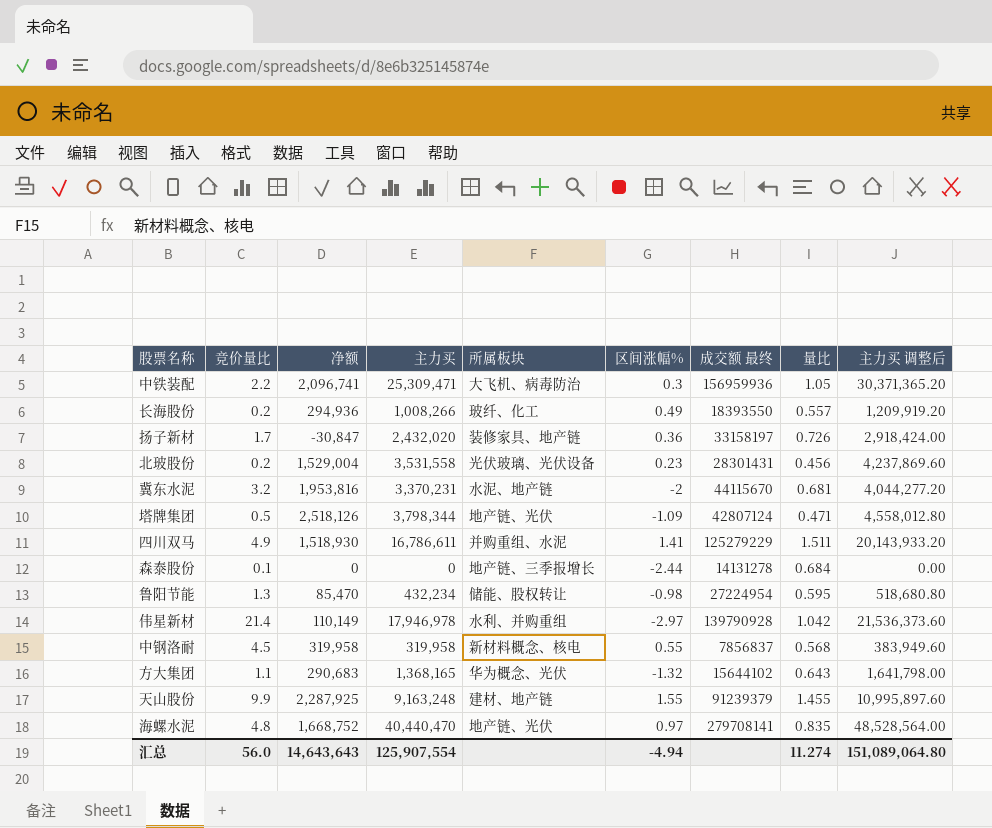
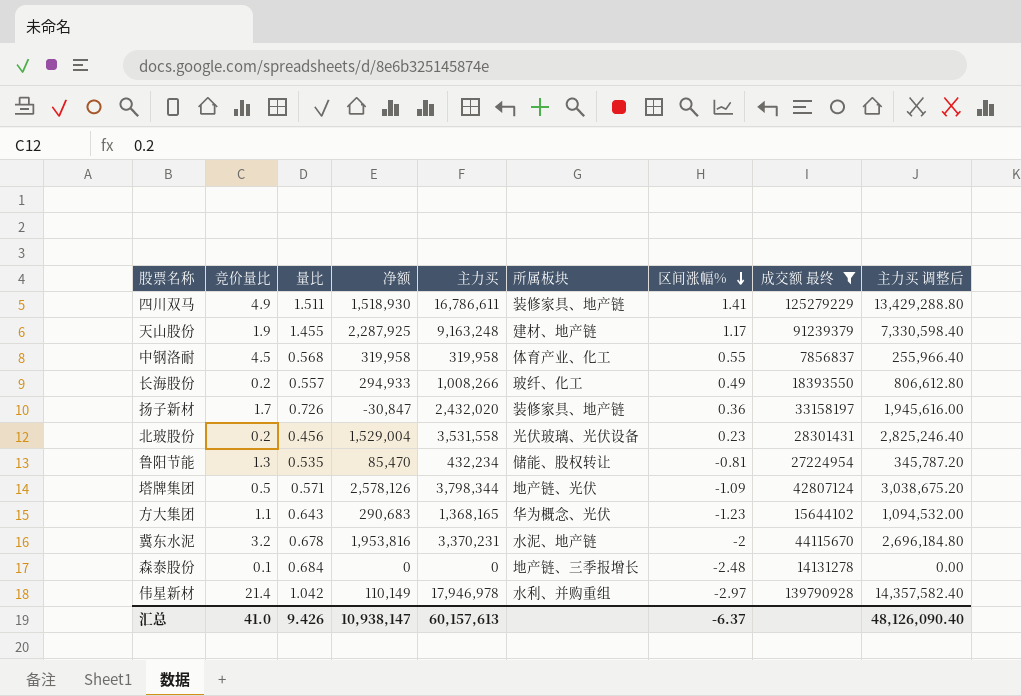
filter: none -> 成交额 最终 <= 139790928
row order: none -> 区间涨幅% descending
column 量比 | position: 8 -> 3
column 主力买 调整后 | formula: [主力买] * 1.2 -> [主力买] * 0.8
四川双马 | 所属板块: 并购重组、水泥 -> 装修家具、地产链
天山股份 | 竞价量比: 9.9 -> 1.9
天山股份 | 区间涨幅%: 1.55 -> 1.17
中钢洛耐 | 所属板块: 新材料概念、核电 -> 体育产业、化工
长海股份 | 净额: 294,936 -> 294,933
鲁阳节能 | 量比: 0.595 -> 0.535
鲁阳节能 | 区间涨幅%: -0.98 -> -0.81
塔牌集团 | 量比: 0.471 -> 0.571
塔牌集团 | 净额: 2,518,126 -> 2,578,126
方大集团 | 区间涨幅%: -1.32 -> -1.23
冀东水泥 | 量比: 0.681 -> 0.678
森泰股份 | 区间涨幅%: -2.44 -> -2.48
汇总 | 竞价量比: 56.0 -> 41.0
汇总 | 量比: 11.274 -> 9.426
汇总 | 净额: 14,643,643 -> 10,938,147
汇总 | 主力买: 125,907,554 -> 60,157,613
汇总 | 区间涨幅%: -4.94 -> -6.37
汇总 | 主力买 调整后: 151,089,064.80 -> 48,126,090.40

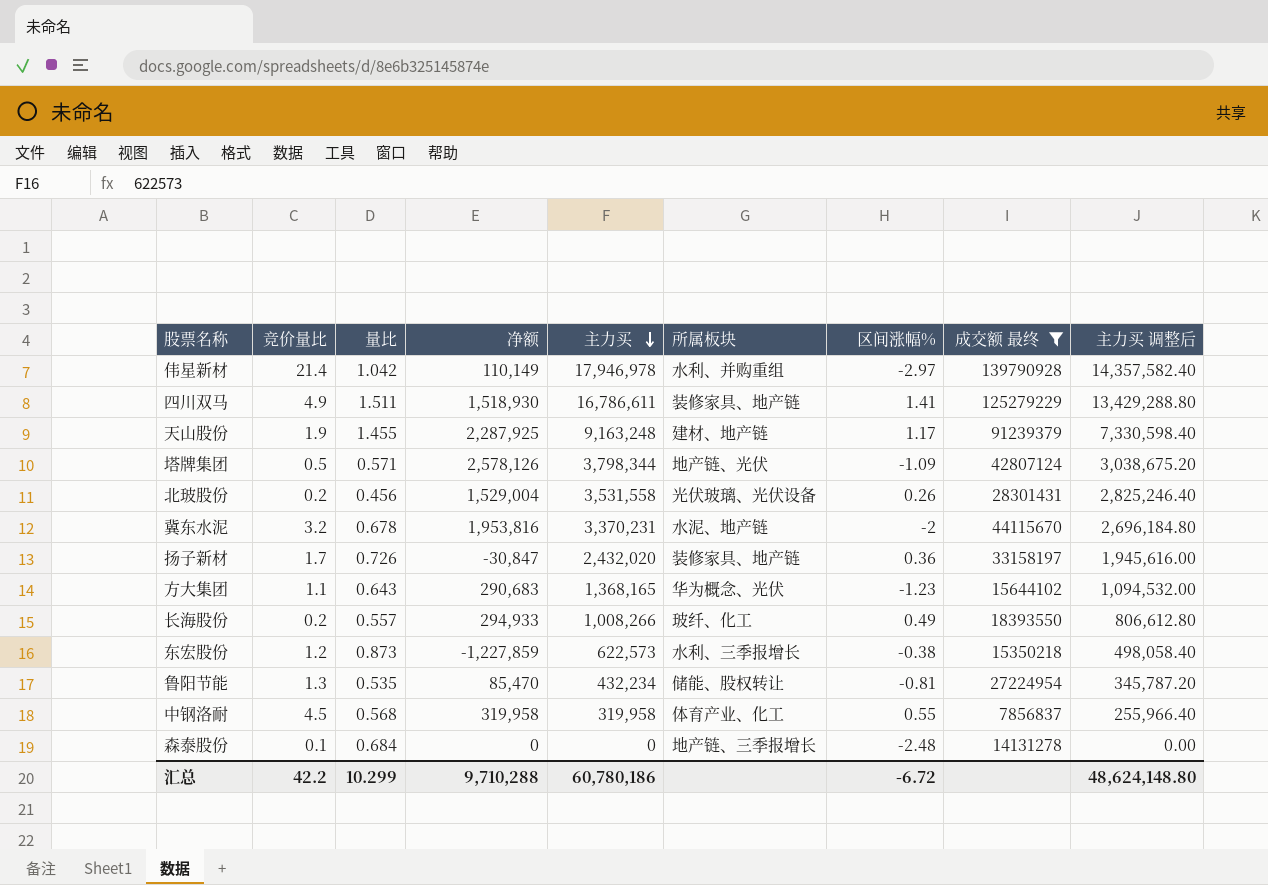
row order: 区间涨幅% descending -> 主力买 descending
北玻股份 | 区间涨幅%: 0.23 -> 0.26
row 东宏股份: none -> 1.2 | 0.873 | -1,227,859 | 622,573 | 水利、三季报增长 | -0.38 | 15350218 | 498,058.40
汇总 | 竞价量比: 41.0 -> 42.2
汇总 | 量比: 9.426 -> 10.299
汇总 | 净额: 10,938,147 -> 9,710,288
汇总 | 主力买: 60,157,613 -> 60,780,186
汇总 | 区间涨幅%: -6.37 -> -6.72
汇总 | 主力买 调整后: 48,126,090.40 -> 48,624,148.80

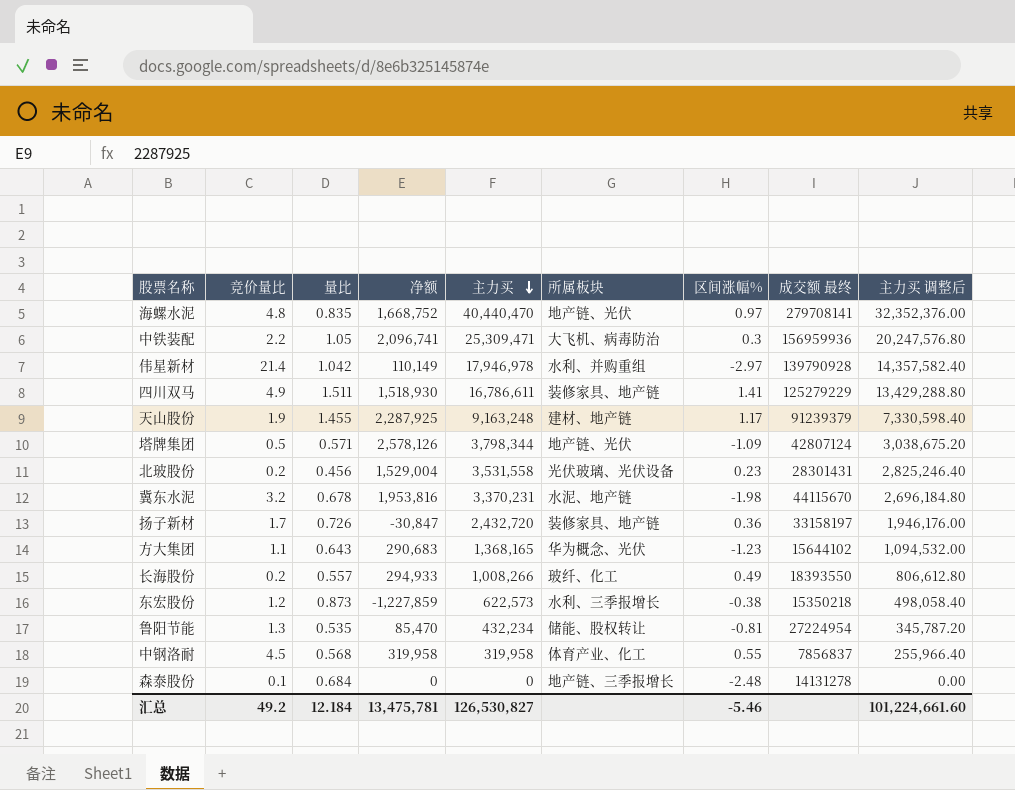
filter: 成交额 最终 <= 139790928 -> none
北玻股份 | 区间涨幅%: 0.26 -> 0.23
冀东水泥 | 区间涨幅%: -2 -> -1.98
扬子新材 | 主力买: 2,432,020 -> 2,432,720
扬子新材 | 主力买 调整后: 1,945,616.00 -> 1,946,176.00
汇总 | 竞价量比: 42.2 -> 49.2
汇总 | 量比: 10.299 -> 12.184
汇总 | 净额: 9,710,288 -> 13,475,781
汇总 | 主力买: 60,780,186 -> 126,530,827
汇总 | 区间涨幅%: -6.72 -> -5.46
汇总 | 主力买 调整后: 48,624,148.80 -> 101,224,661.60

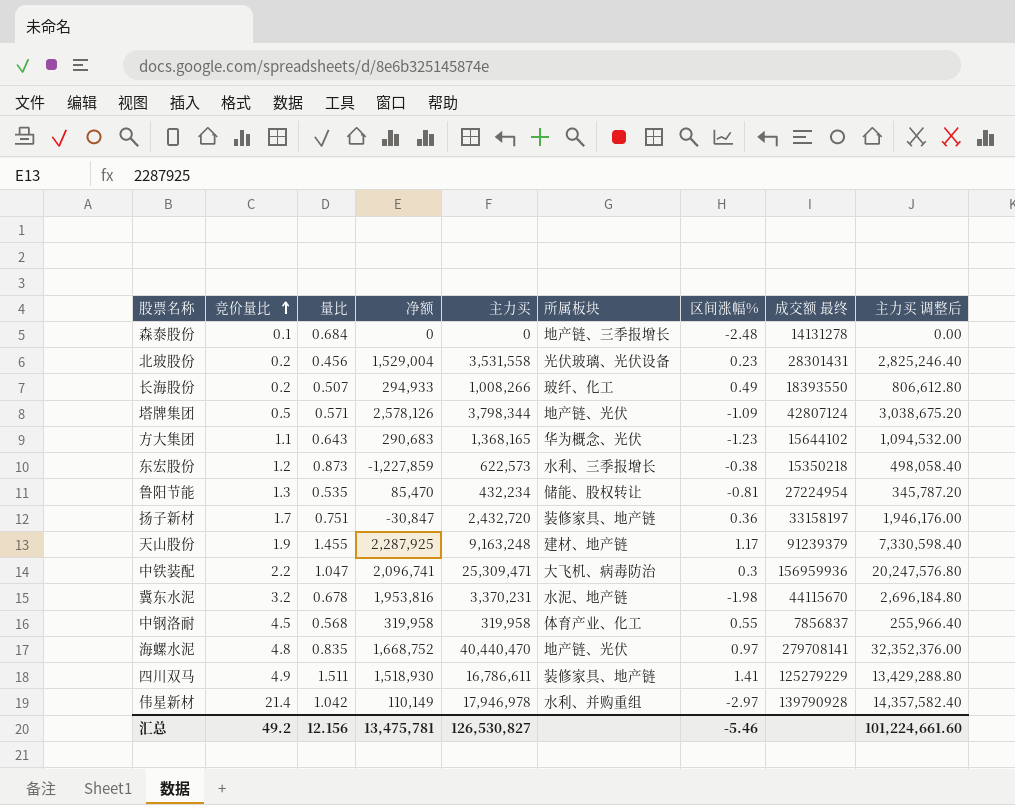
row order: 主力买 descending -> 竞价量比 ascending
长海股份 | 量比: 0.557 -> 0.507
扬子新材 | 量比: 0.726 -> 0.751
中铁装配 | 量比: 1.05 -> 1.047
汇总 | 量比: 12.184 -> 12.156

